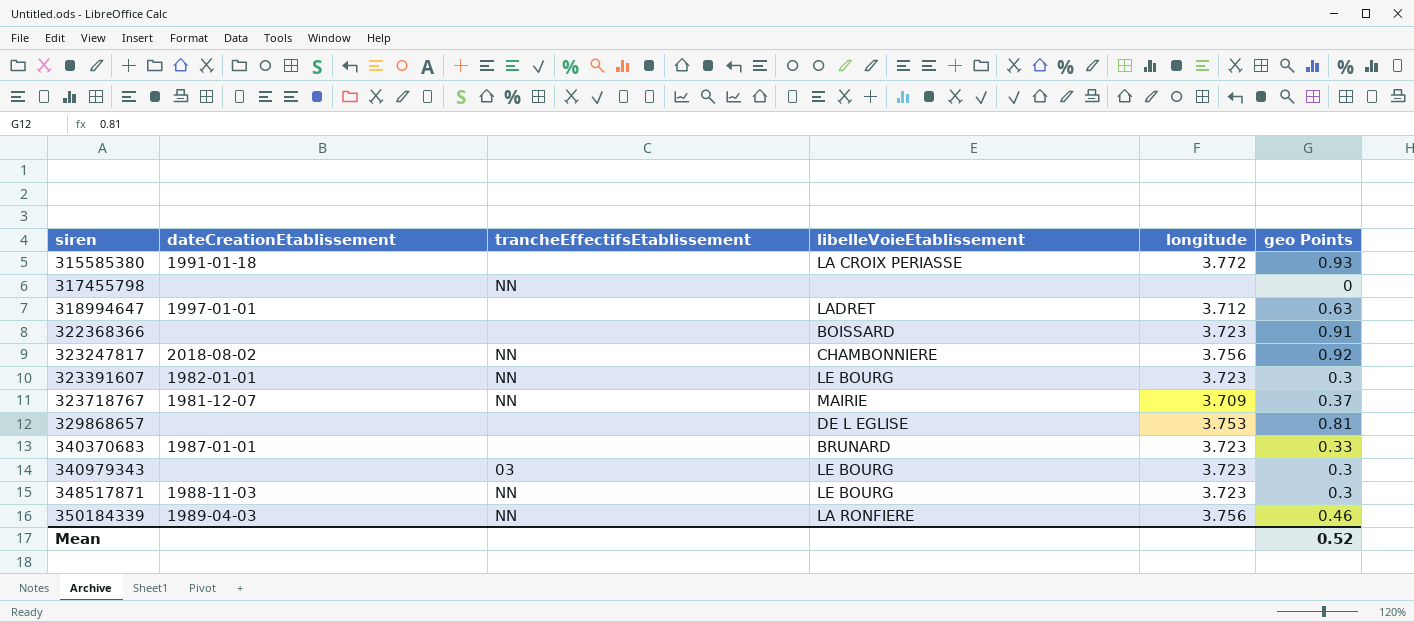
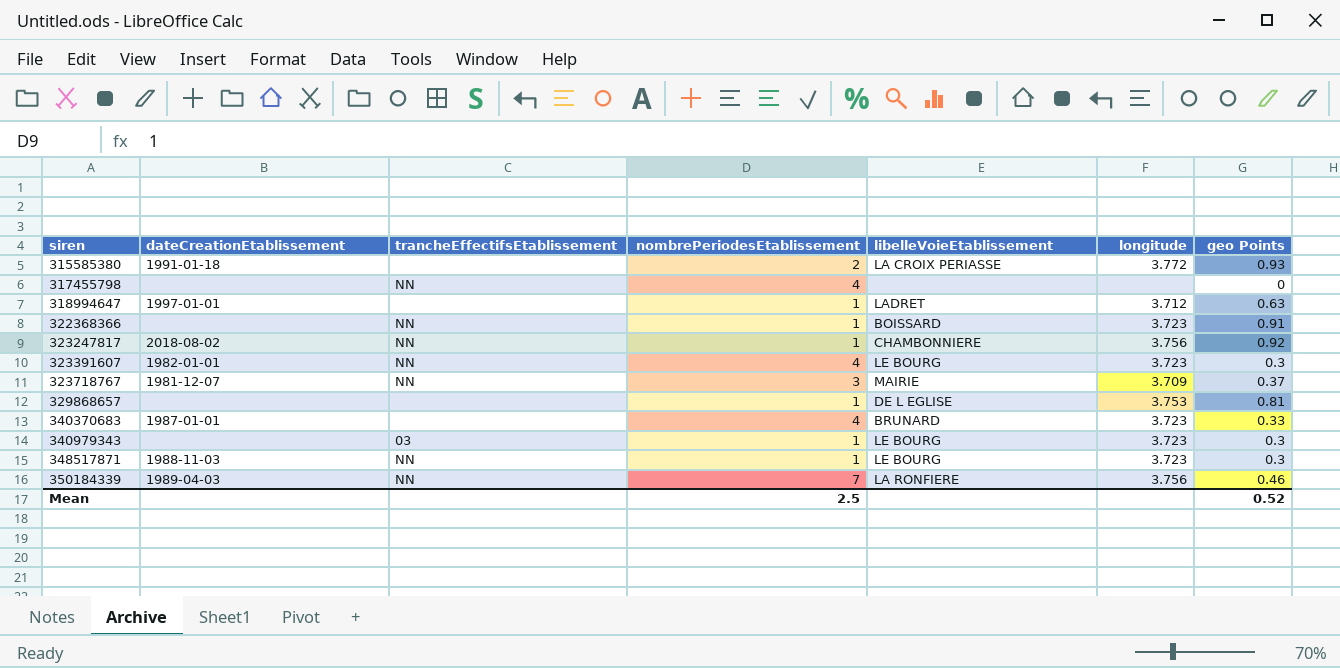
column nombrePeriodesEtablissement | position: none -> 4
322368366 | trancheEffectifsEtablissement: none -> NN

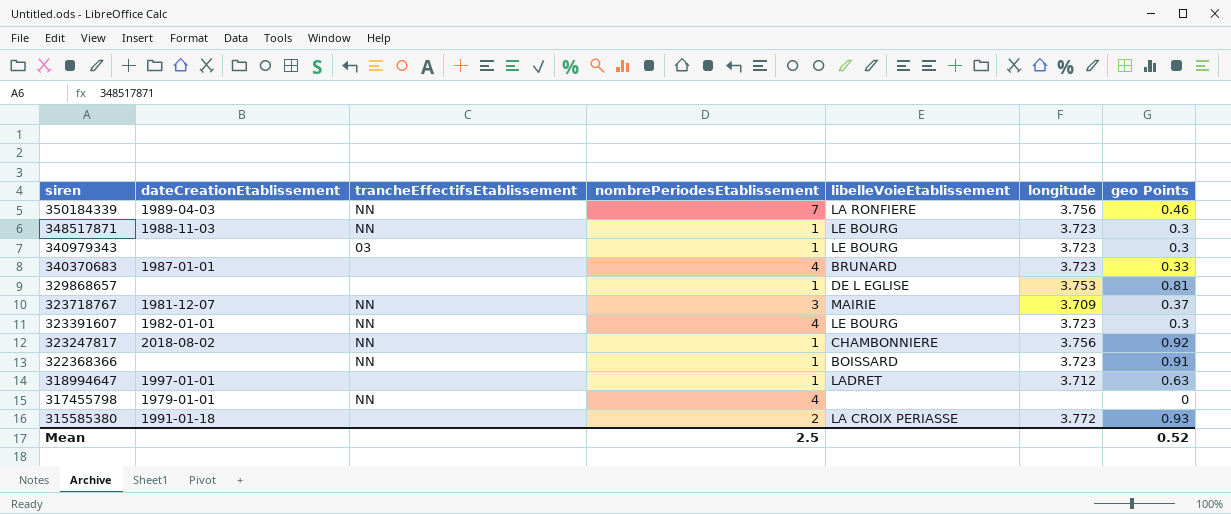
row order: siren ascending -> siren descending
317455798 | dateCreationEtablissement: none -> 1979-01-01

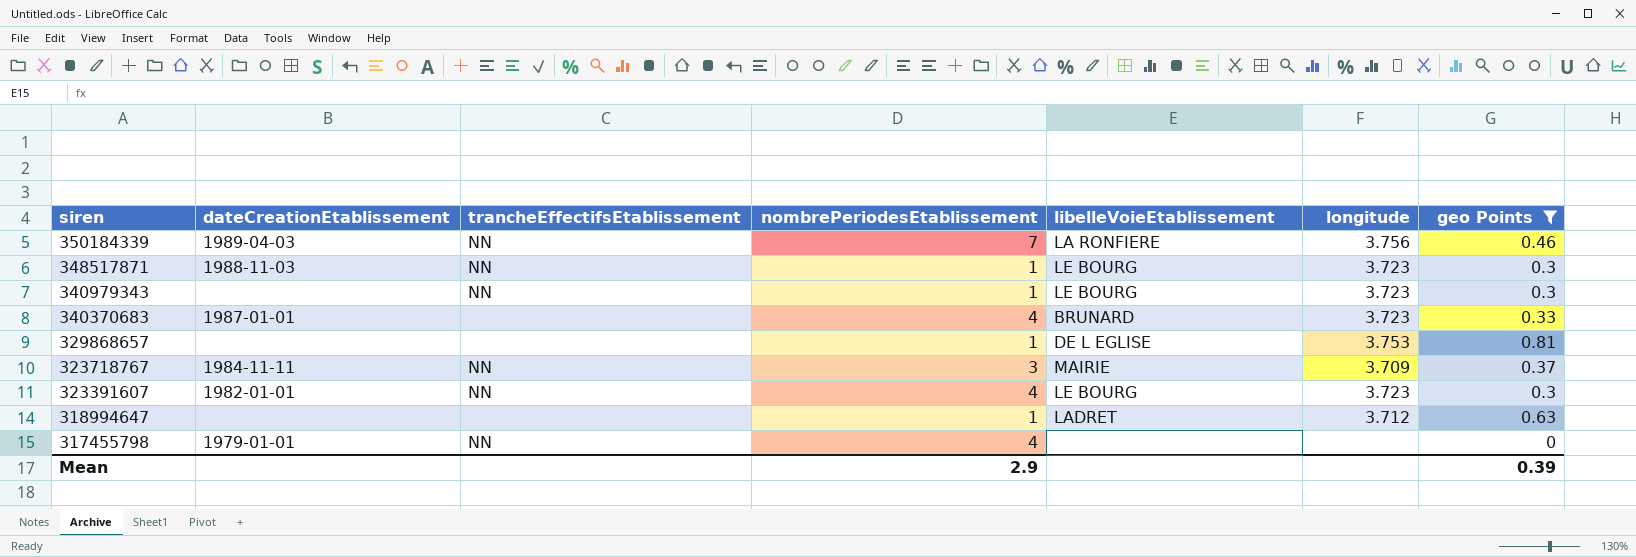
filter: none -> geo Points <= 0.81
340979343 | trancheEffectifsEtablissement: 03 -> NN
323718767 | dateCreationEtablissement: 1981-12-07 -> 1984-11-11
318994647 | dateCreationEtablissement: 1997-01-01 -> none
Mean | nombrePeriodesEtablissement: 2.5 -> 2.9
Mean | geo Points: 0.52 -> 0.39

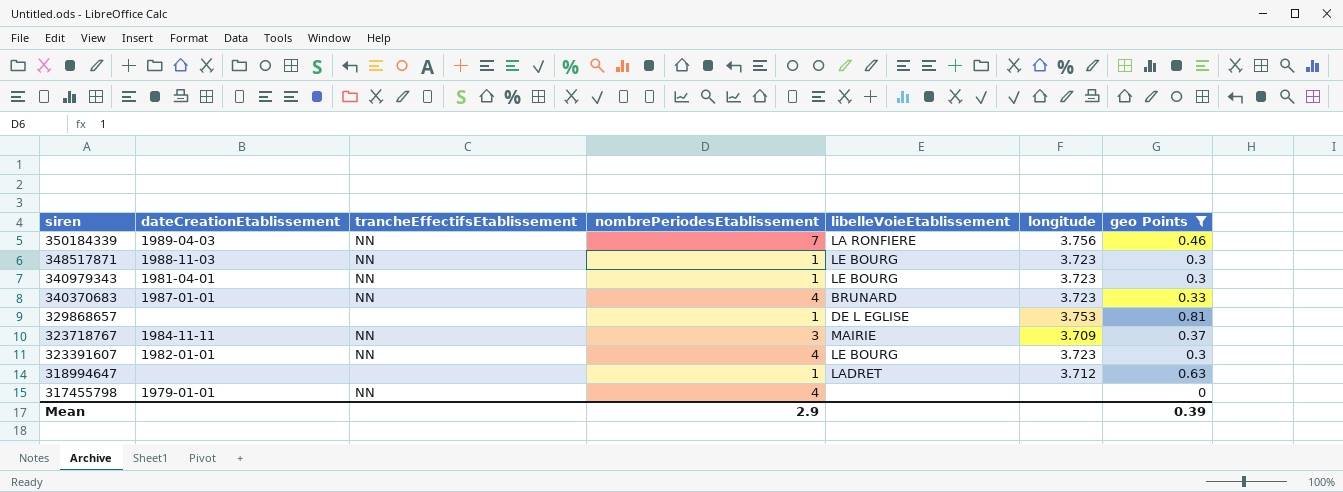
340979343 | dateCreationEtablissement: none -> 1981-04-01
340370683 | trancheEffectifsEtablissement: none -> NN

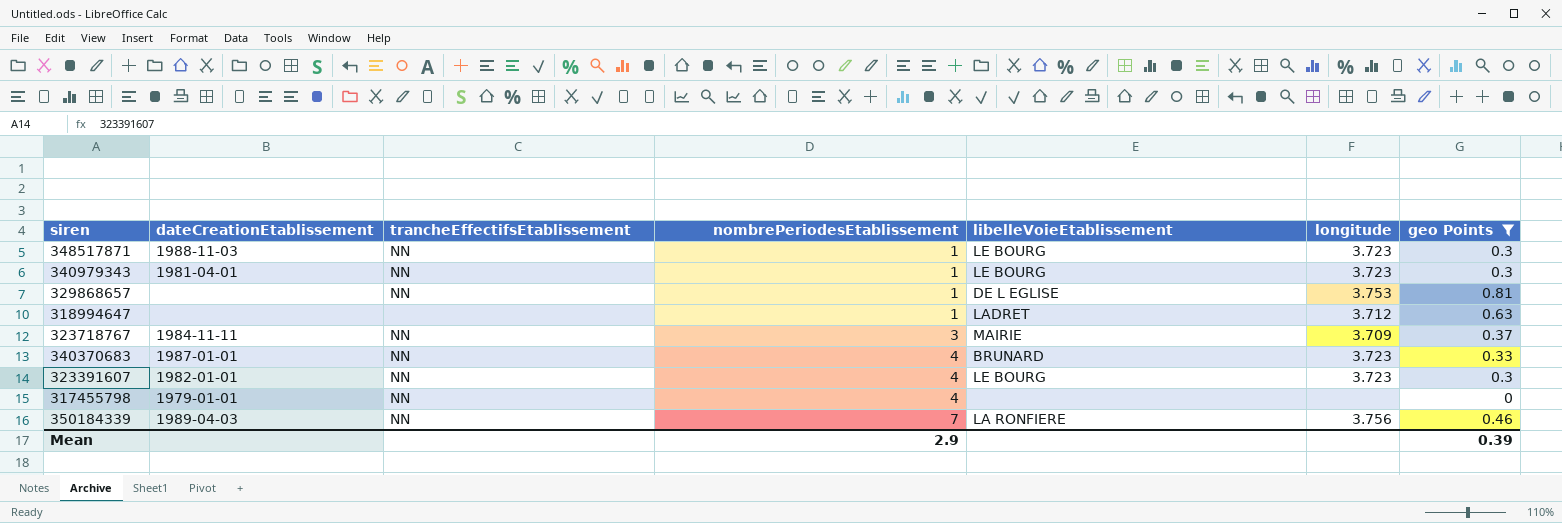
row order: siren descending -> nombrePeriodesEtablissement ascending
329868657 | trancheEffectifsEtablissement: none -> NN

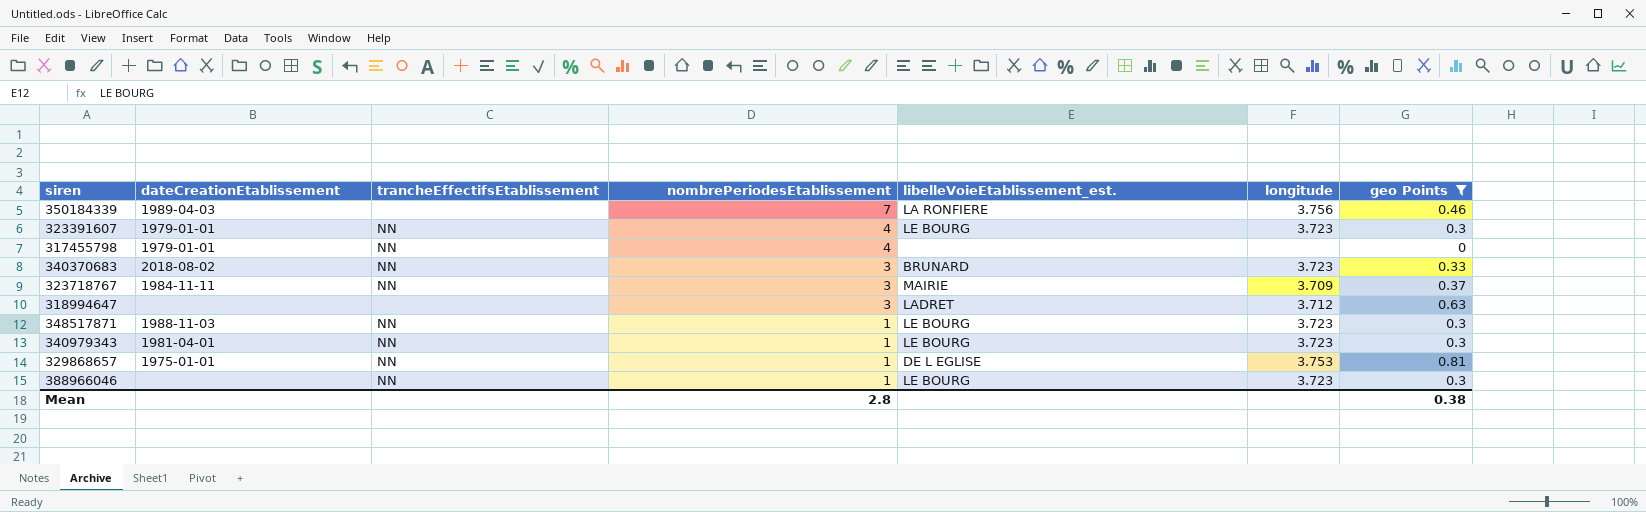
row order: nombrePeriodesEtablissement ascending -> nombrePeriodesEtablissement descending
column name: libelleVoieEtablissement -> libelleVoieEtablissement_est.
350184339 | trancheEffectifsEtablissement: NN -> none
323391607 | dateCreationEtablissement: 1982-01-01 -> 1979-01-01
340370683 | dateCreationEtablissement: 1987-01-01 -> 2018-08-02
340370683 | nombrePeriodesEtablissement: 4 -> 3
318994647 | nombrePeriodesEtablissement: 1 -> 3
329868657 | dateCreationEtablissement: none -> 1975-01-01
row 388966046: none -> none | NN | 1 | LE BOURG | 3.723 | 0.3
Mean | nombrePeriodesEtablissement: 2.9 -> 2.8
Mean | geo Points: 0.39 -> 0.38

